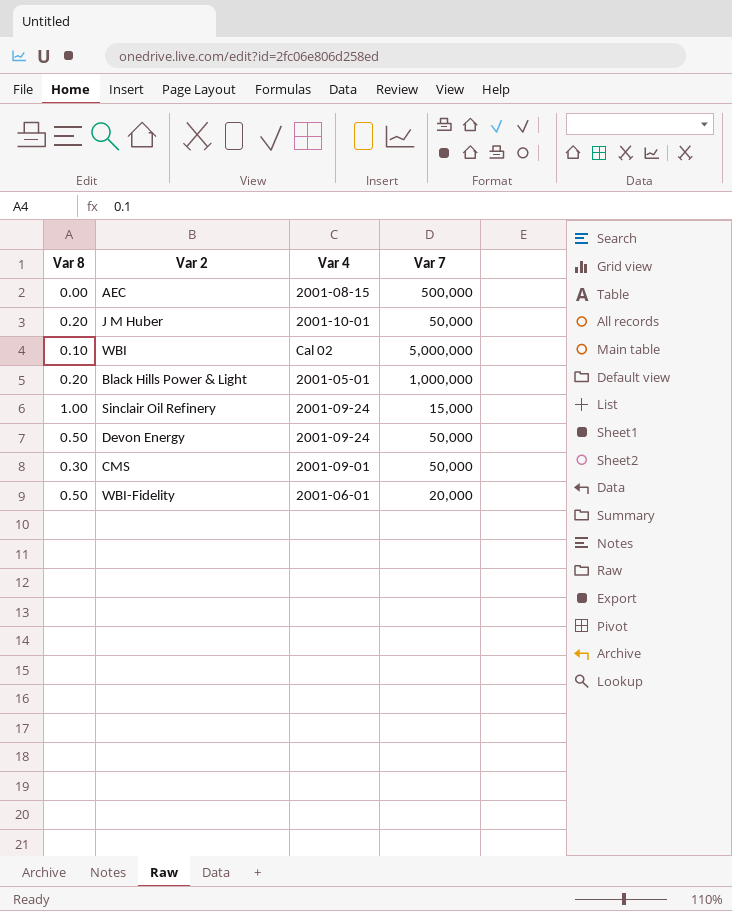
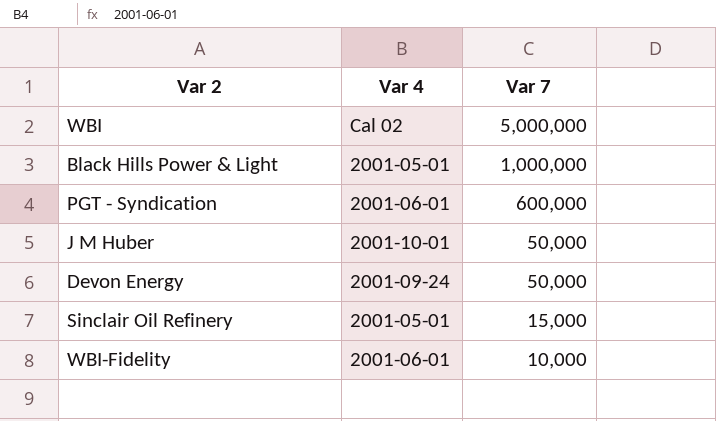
row order: none -> Var 7 descending
column Var 8 | position: 1 -> none
row AEC: 0.00 | 2001-08-15 | 500,000 -> none
row CMS: 0.30 | 2001-09-01 | 50,000 -> none
row PGT - Syndication: none -> 2001-06-01 | 600,000
Sinclair Oil Refinery | Var 4: 2001-09-24 -> 2001-05-01
WBI-Fidelity | Var 7: 20,000 -> 10,000

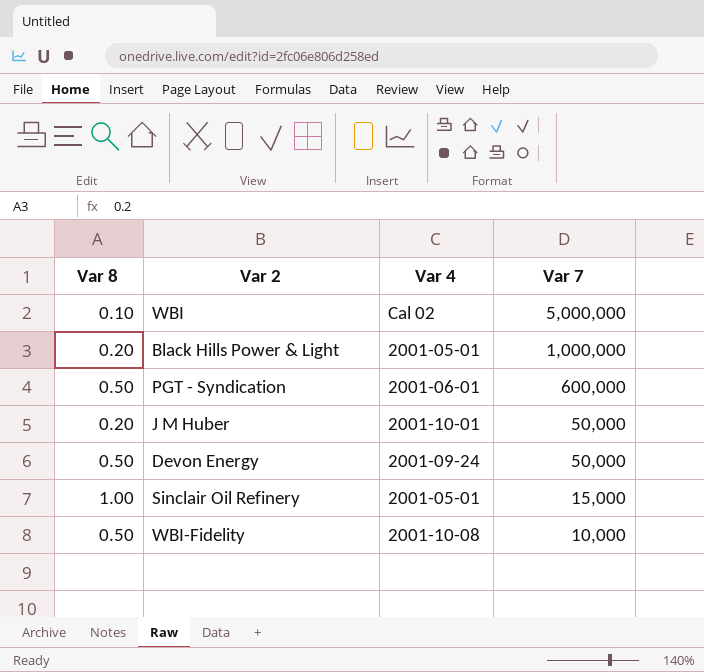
column Var 8 | position: none -> 1
WBI-Fidelity | Var 4: 2001-06-01 -> 2001-10-08

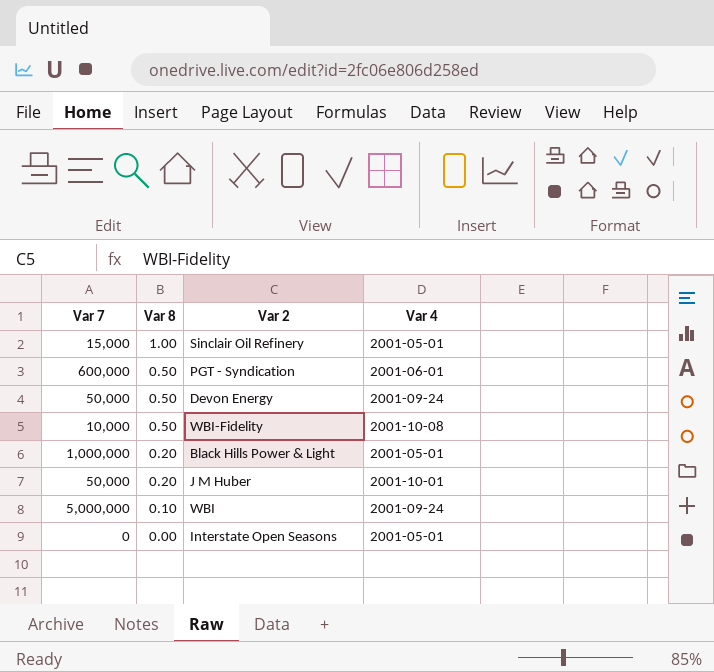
row order: Var 7 descending -> Var 8 descending
column Var 7 | position: 4 -> 1
WBI | Var 4: Cal 02 -> 2001-09-24
row Interstate Open Seasons: none -> 0 | 0.00 | 2001-05-01

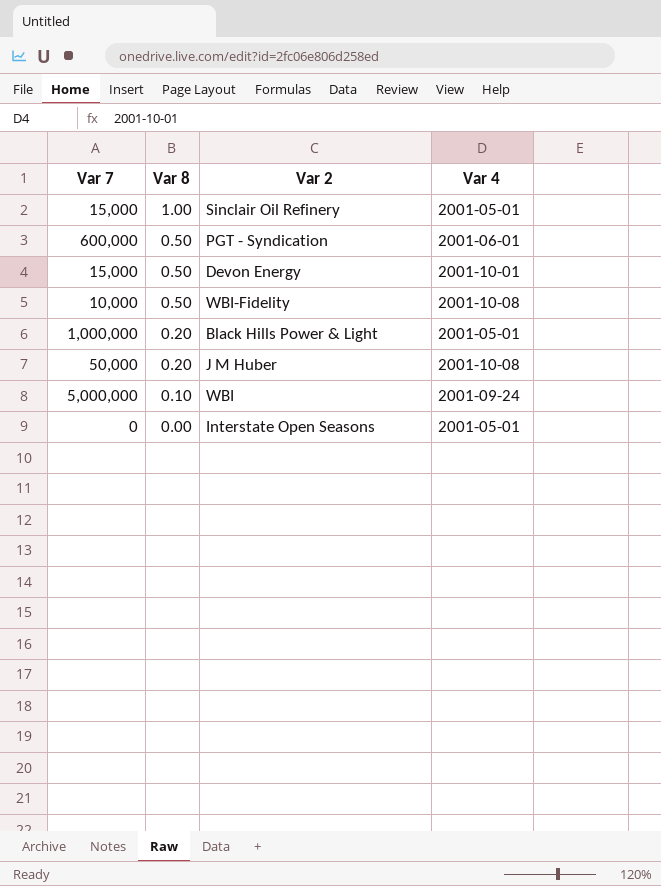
Devon Energy | Var 7: 50,000 -> 15,000
Devon Energy | Var 4: 2001-09-24 -> 2001-10-01
J M Huber | Var 4: 2001-10-01 -> 2001-10-08

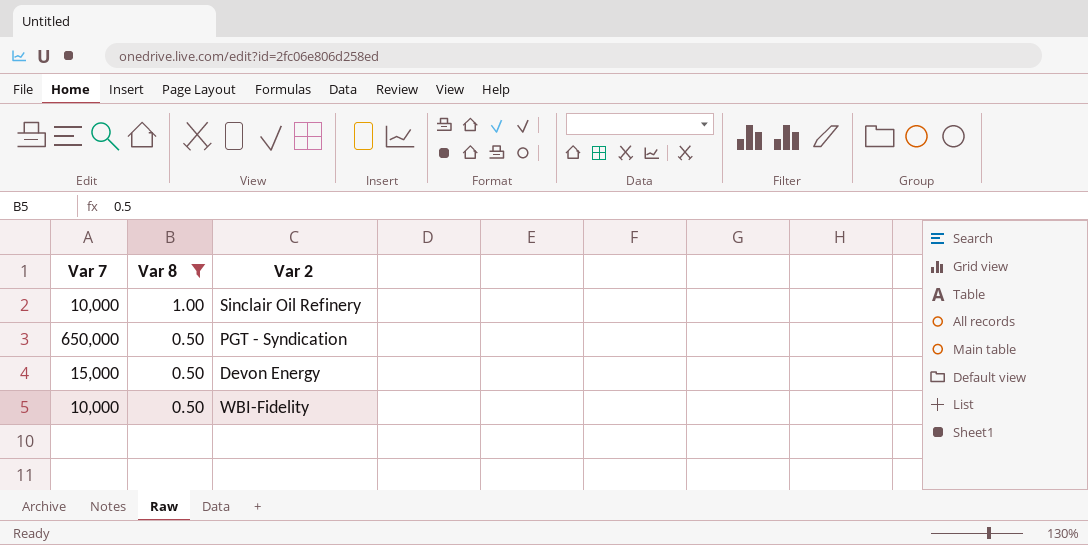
filter: none -> Var 8 >= 0.50
column Var 4 | position: 4 -> none
Sinclair Oil Refinery | Var 7: 15,000 -> 10,000
PGT - Syndication | Var 7: 600,000 -> 650,000

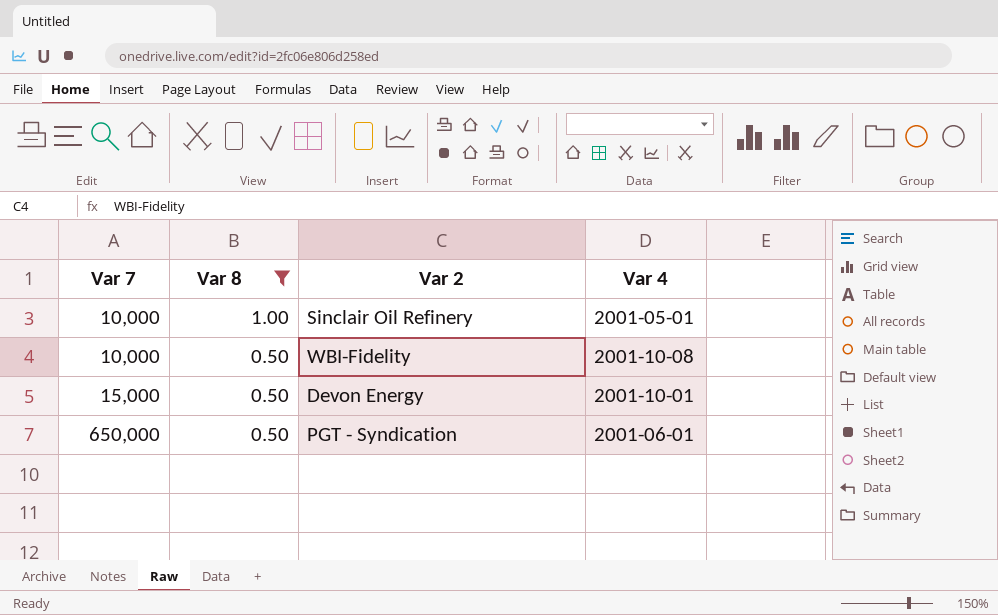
row order: Var 8 descending -> Var 7 ascending
column Var 4 | position: none -> 4

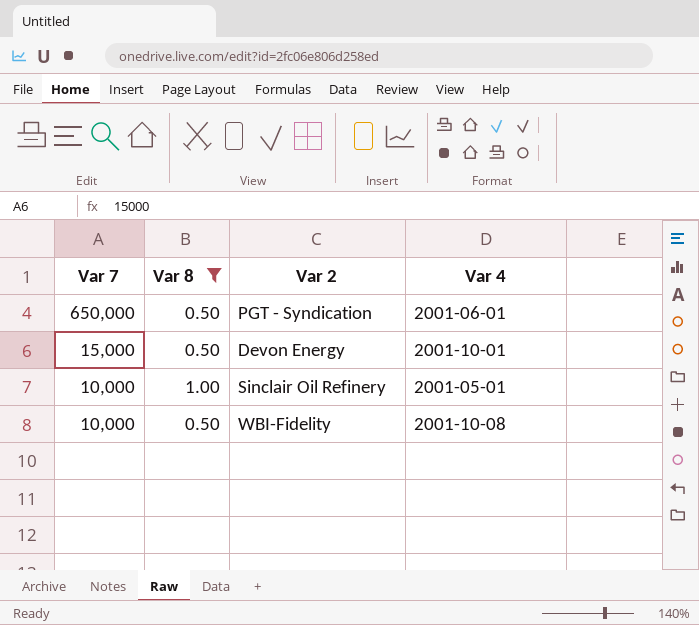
row order: Var 7 ascending -> Var 7 descending

